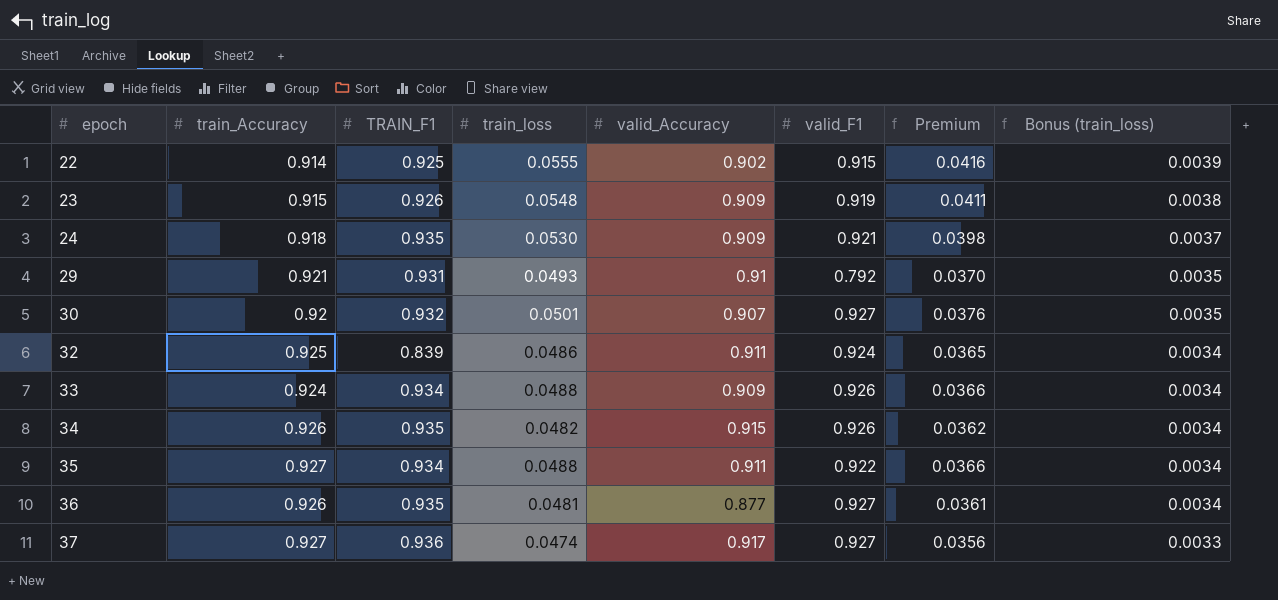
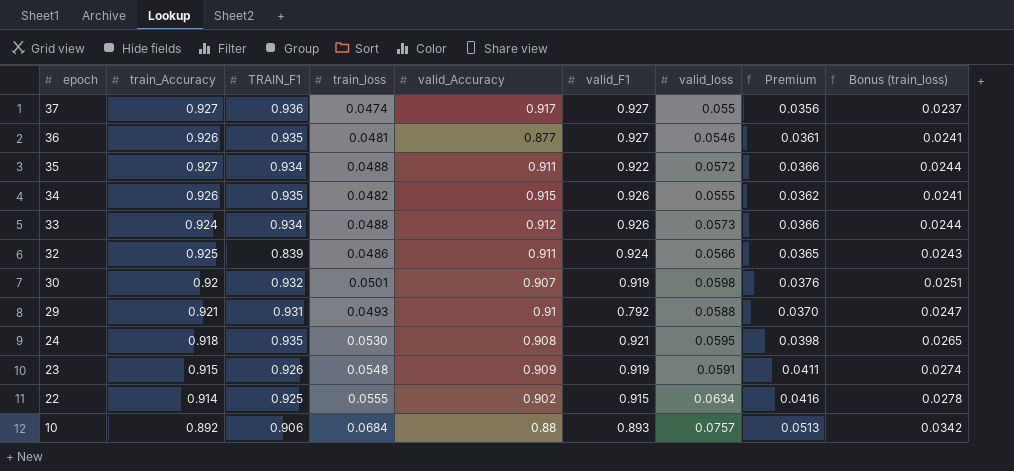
row order: epoch ascending -> epoch descending
column valid_loss | position: none -> 7
column Bonus (train_loss) | formula: [train_loss] * 0.07 -> [train_loss] * 0.5
33 | valid_Accuracy: 0.909 -> 0.912
30 | valid_F1: 0.927 -> 0.919
24 | valid_Accuracy: 0.909 -> 0.908
row 10: none -> 0.892 | 0.906 | 0.0684 | 0.88 | 0.893 | 0.0757 | 0.0513 | 0.0342

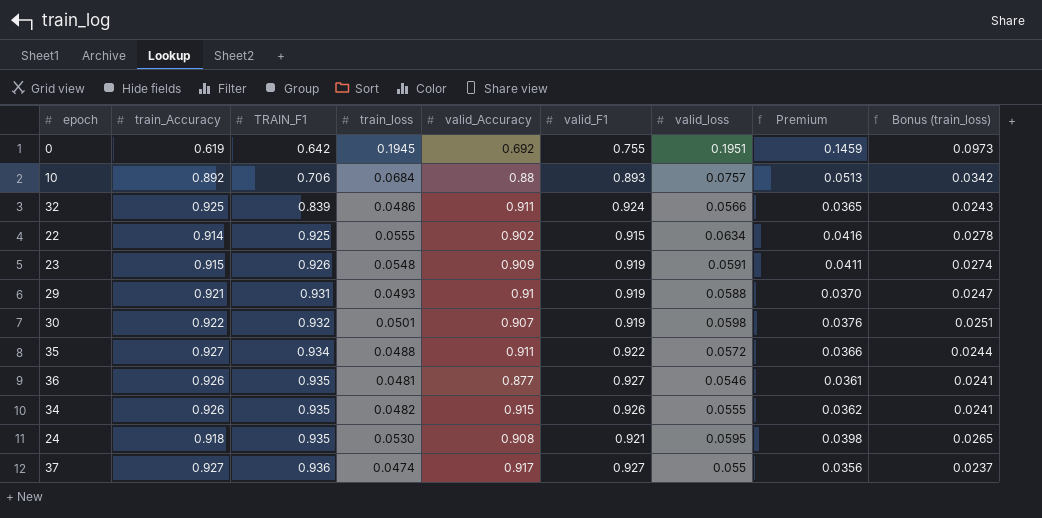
row order: epoch descending -> TRAIN_F1 ascending
row 33: 0.924 | 0.934 | 0.0488 | 0.912 | 0.926 | 0.0573 | 0.0366 | 0.0244 -> none
row 0: none -> 0.619 | 0.642 | 0.1945 | 0.692 | 0.755 | 0.1951 | 0.1459 | 0.0973
10 | TRAIN_F1: 0.906 -> 0.706
29 | valid_F1: 0.792 -> 0.919
30 | train_Accuracy: 0.92 -> 0.922

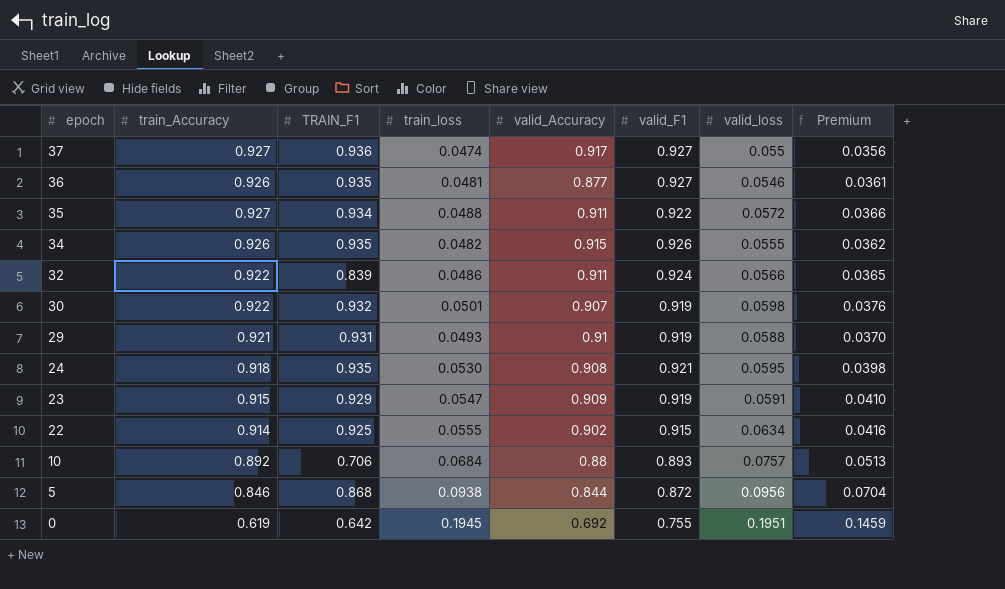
row order: TRAIN_F1 ascending -> epoch descending
column Bonus (train_loss) | formula: [train_loss] * 0.5 -> none
32 | train_Accuracy: 0.925 -> 0.922
23 | TRAIN_F1: 0.926 -> 0.929
23 | train_loss: 0.0548 -> 0.0547
23 | Premium: 0.0411 -> 0.0410
row 5: none -> 0.846 | 0.868 | 0.0938 | 0.844 | 0.872 | 0.0956 | 0.0704

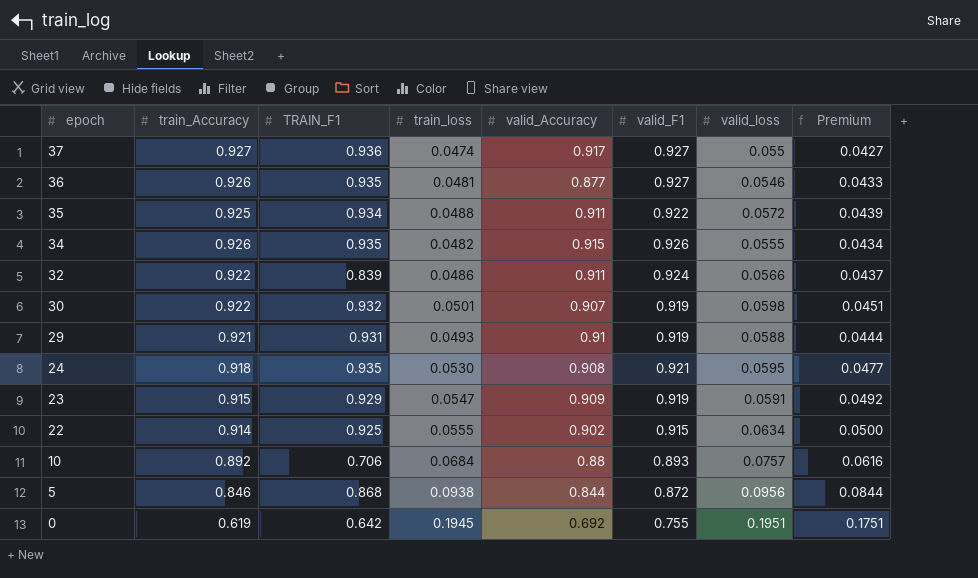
column Premium | formula: [train_loss] * 0.75 -> [train_loss] * 0.9
35 | train_Accuracy: 0.927 -> 0.925

